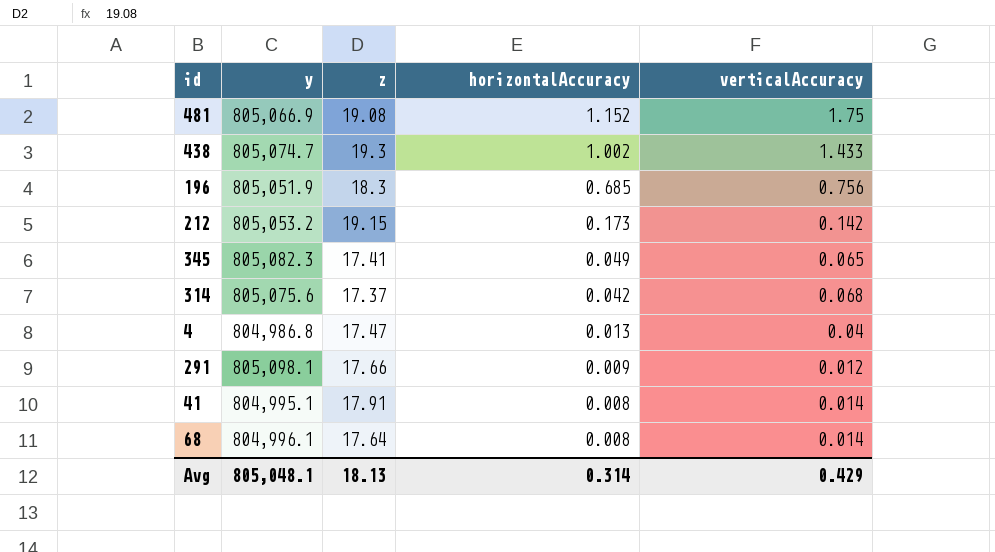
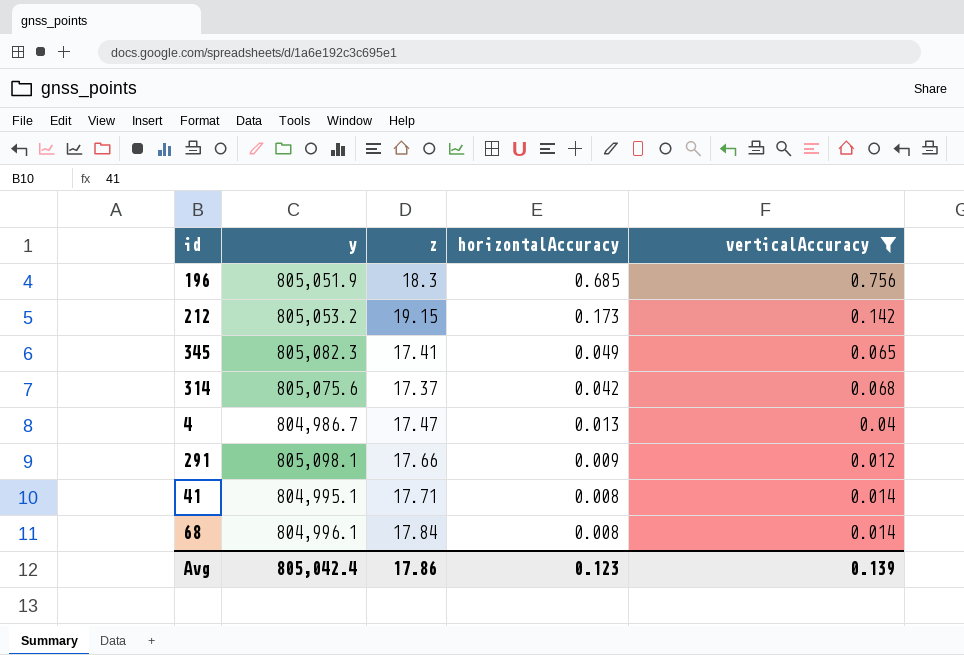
filter: none -> verticalAccuracy <= 0.756
4 | y: 804,986.8 -> 804,986.7
41 | z: 17.91 -> 17.71
68 | z: 17.64 -> 17.84
Avg | y: 805,048.1 -> 805,042.4
Avg | z: 18.13 -> 17.86
Avg | horizontalAccuracy: 0.314 -> 0.123
Avg | verticalAccuracy: 0.429 -> 0.139

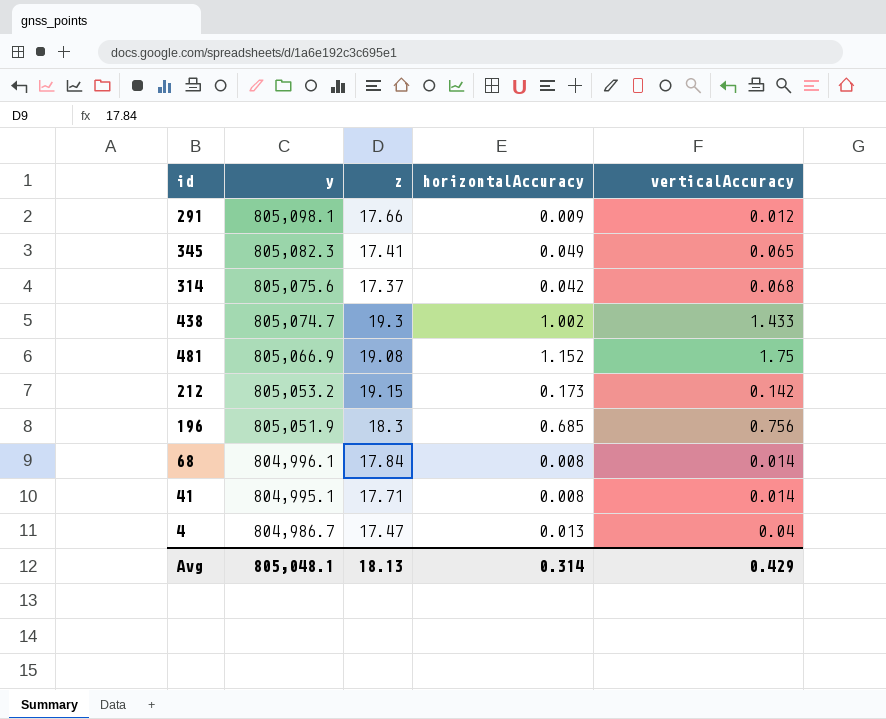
filter: verticalAccuracy <= 0.756 -> none
row order: horizontalAccuracy descending -> y descending
Avg | y: 805,042.4 -> 805,048.1
Avg | z: 17.86 -> 18.13
Avg | horizontalAccuracy: 0.123 -> 0.314
Avg | verticalAccuracy: 0.139 -> 0.429

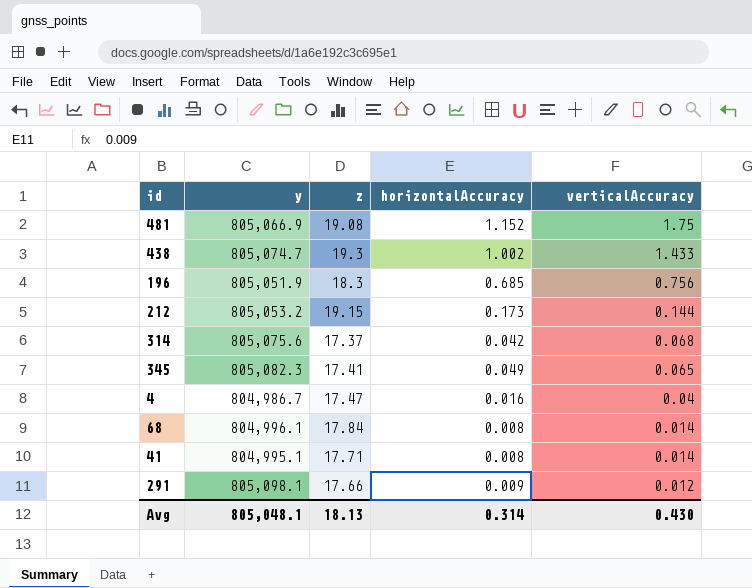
row order: y descending -> verticalAccuracy descending
212 | verticalAccuracy: 0.142 -> 0.144
4 | horizontalAccuracy: 0.013 -> 0.016
Avg | verticalAccuracy: 0.429 -> 0.430

